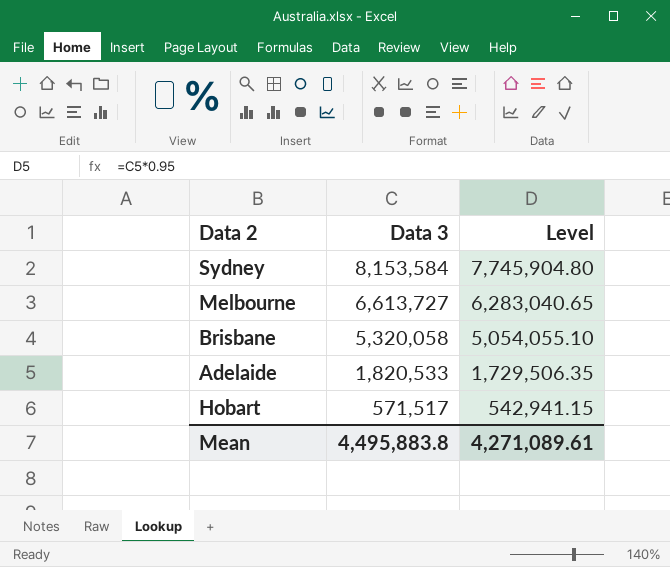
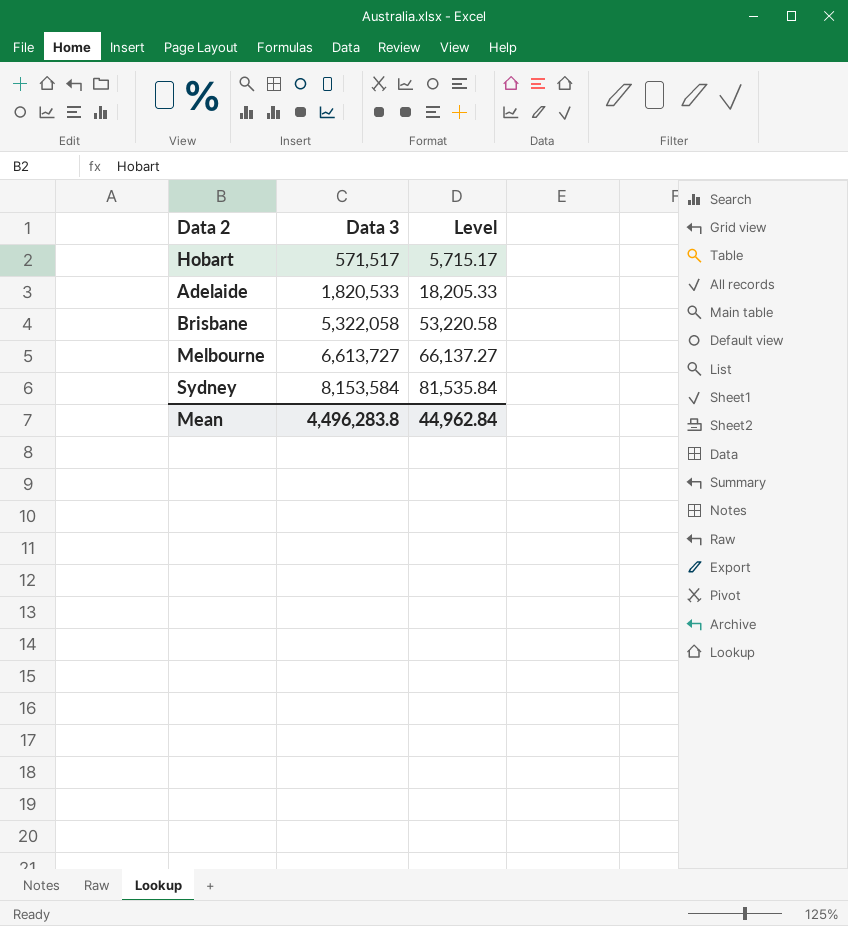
row order: Data 3 descending -> Data 3 ascending
column Level | formula: [Data 3] * 0.95 -> [Data 3] * 0.01
Brisbane | Data 3: 5,320,058 -> 5,322,058
Mean | Data 3: 4,495,883.8 -> 4,496,283.8
Mean | Level: 4,271,089.61 -> 44,962.84

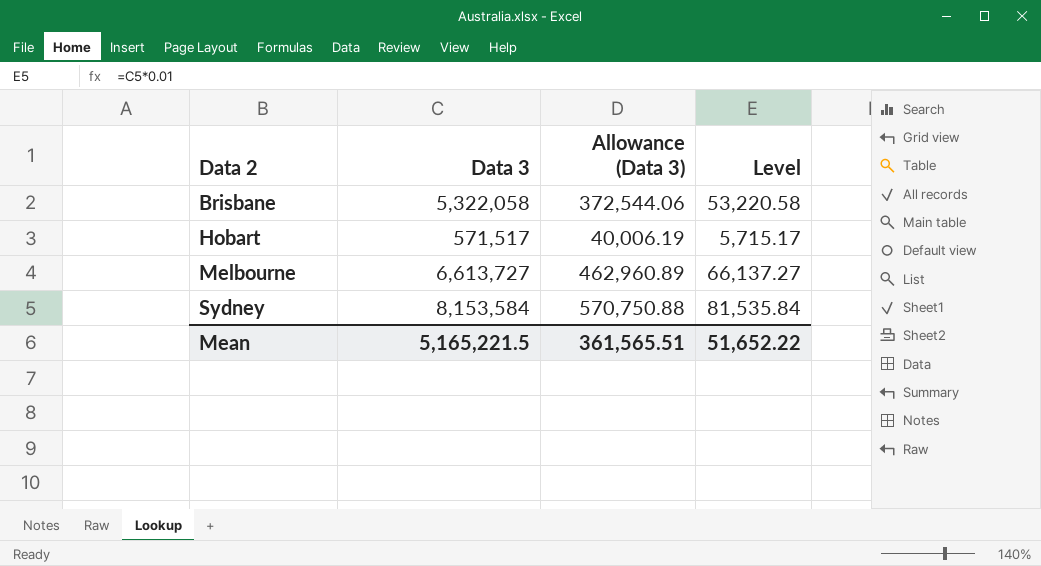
row order: Data 3 ascending -> Data 2 ascending
column Allowance (Data 3) | formula: none -> [Data 3] * 0.07
row Adelaide: 1,820,533 | 18,205.33 -> none
Mean | Data 3: 4,496,283.8 -> 5,165,221.5
Mean | Level: 44,962.84 -> 51,652.22

